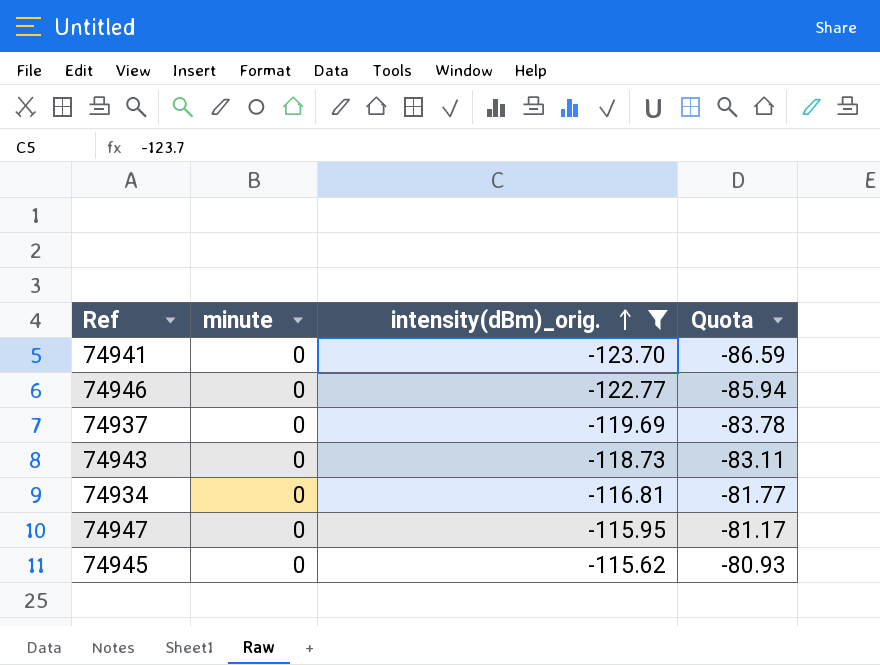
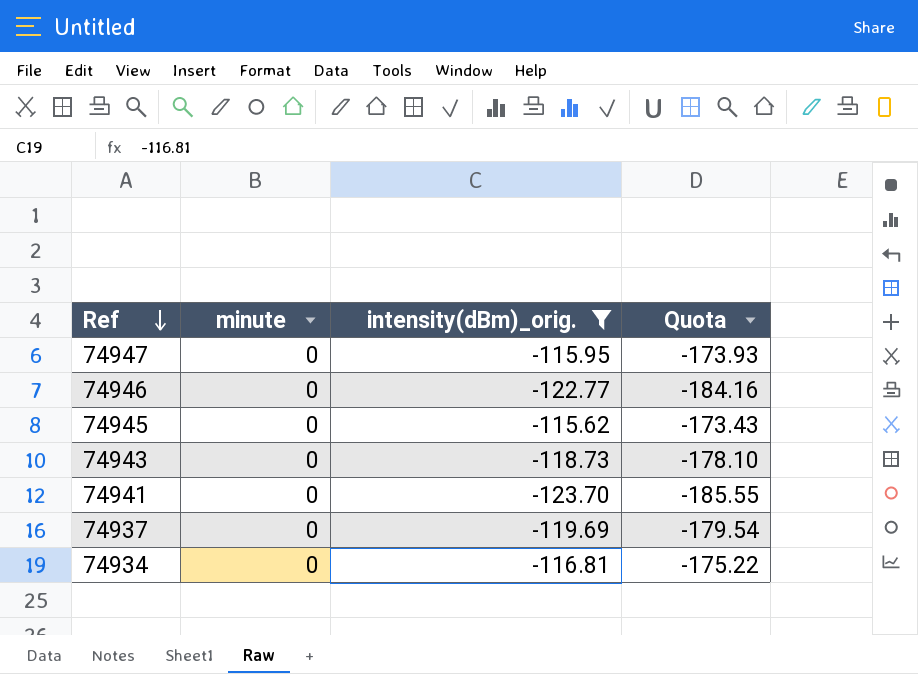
row order: intensity(dBm)_orig. ascending -> Ref descending
column Quota | formula: [intensity(dBm)_orig.] * 0.7 -> [intensity(dBm)_orig.] * 1.5

